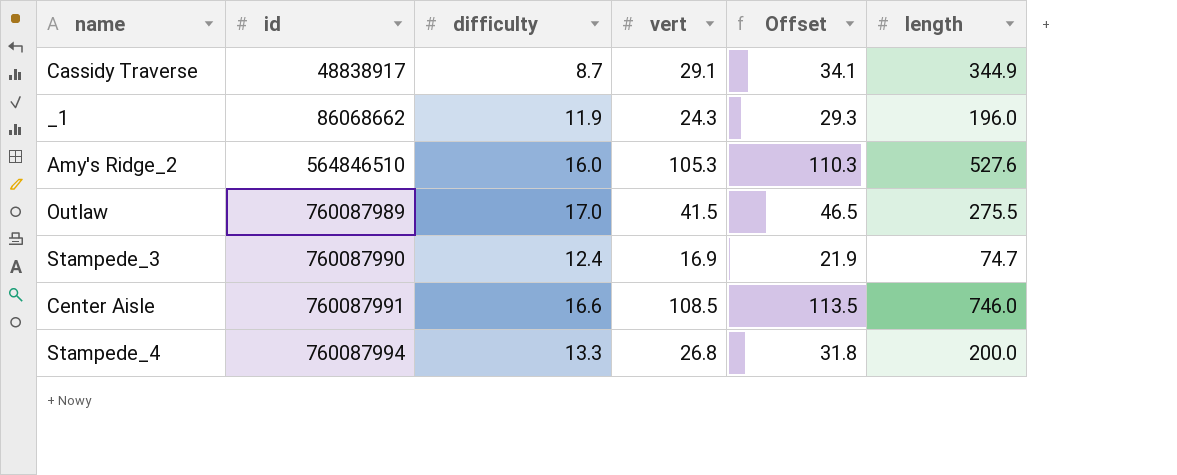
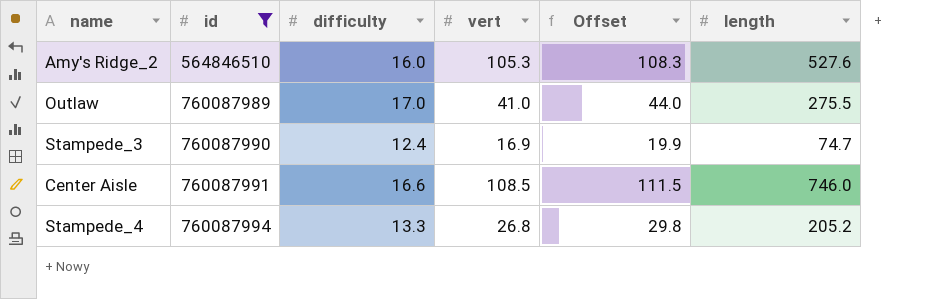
filter: none -> id >= 564846510
column Offset | formula: [vert] + 5 -> [vert] + 3
Outlaw | vert: 41.5 -> 41.0
Stampede_4 | length: 200.0 -> 205.2

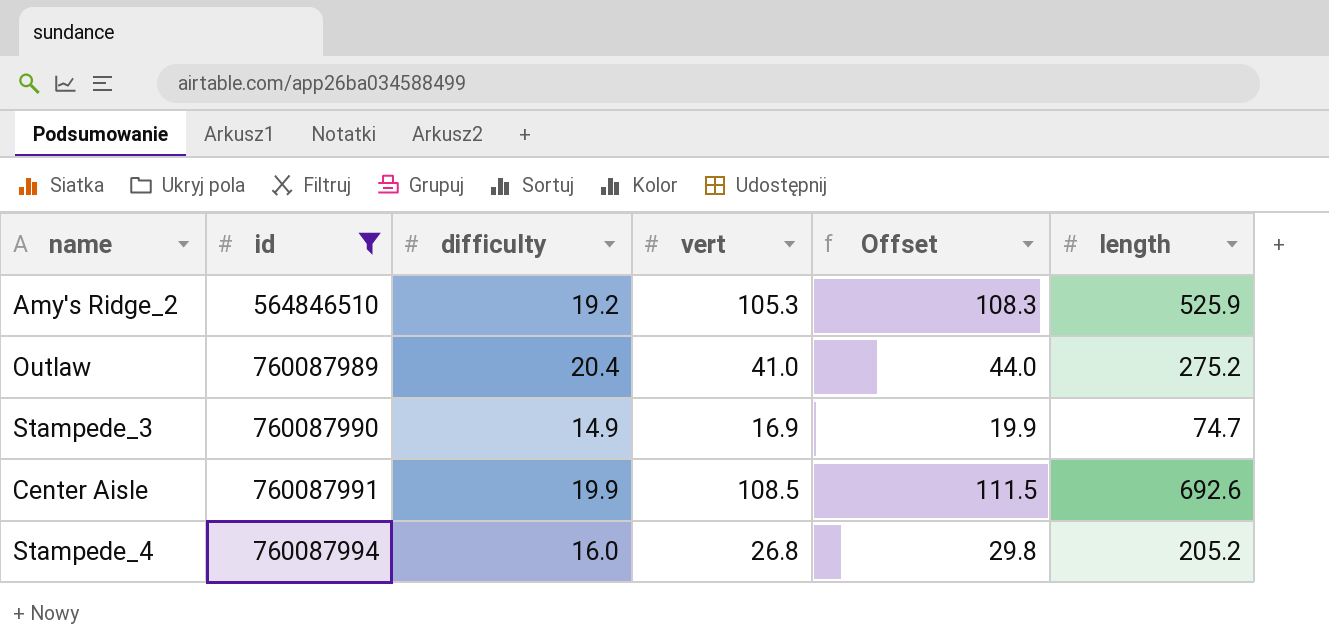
Amy's Ridge_2 | difficulty: 16.0 -> 19.2
Amy's Ridge_2 | length: 527.6 -> 525.9
Outlaw | difficulty: 17.0 -> 20.4
Outlaw | length: 275.5 -> 275.2
Stampede_3 | difficulty: 12.4 -> 14.9
Center Aisle | difficulty: 16.6 -> 19.9
Center Aisle | length: 746.0 -> 692.6
Stampede_4 | difficulty: 13.3 -> 16.0

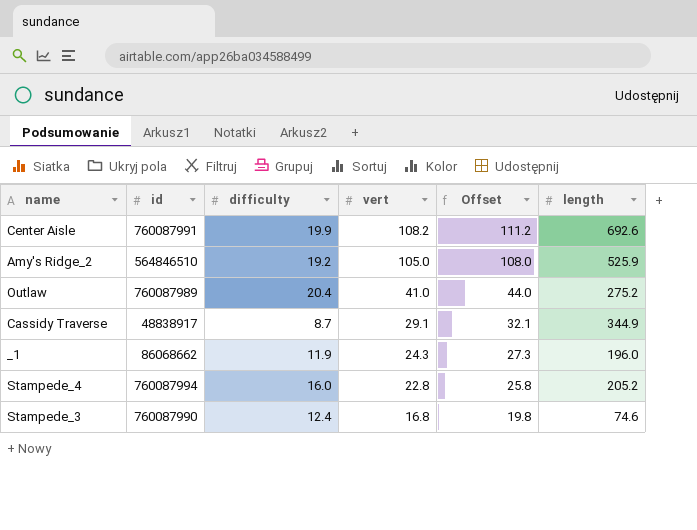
filter: id >= 564846510 -> none
row order: id ascending -> vert descending
Center Aisle | vert: 108.5 -> 108.2
Center Aisle | Offset: 111.5 -> 111.2
Amy's Ridge_2 | vert: 105.3 -> 105.0
Amy's Ridge_2 | Offset: 108.3 -> 108.0
Stampede_4 | vert: 26.8 -> 22.8
Stampede_4 | Offset: 29.8 -> 25.8
Stampede_3 | difficulty: 14.9 -> 12.4
Stampede_3 | vert: 16.9 -> 16.8
Stampede_3 | Offset: 19.9 -> 19.8
Stampede_3 | length: 74.7 -> 74.6

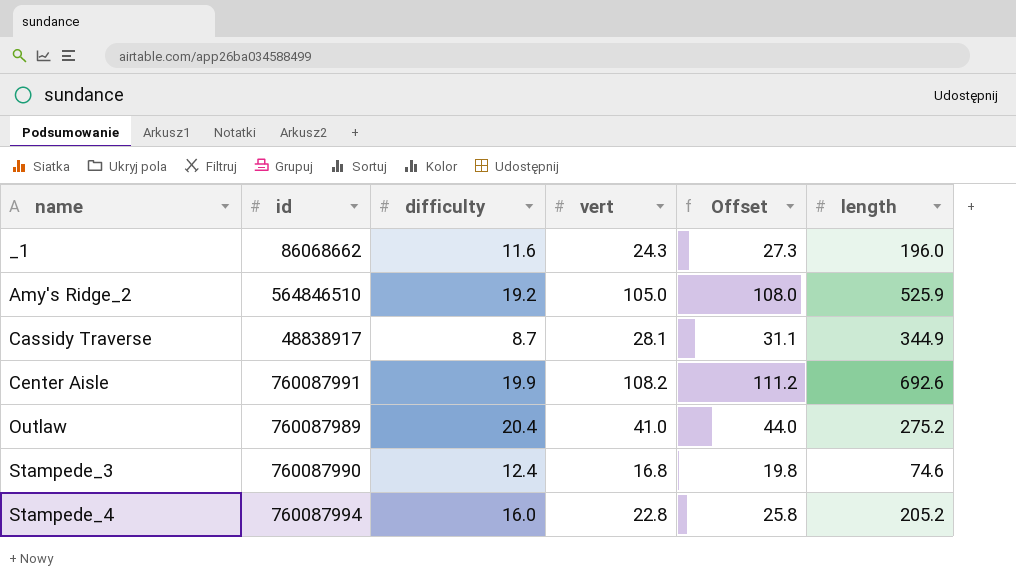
row order: vert descending -> name ascending
_1 | difficulty: 11.9 -> 11.6
Cassidy Traverse | vert: 29.1 -> 28.1
Cassidy Traverse | Offset: 32.1 -> 31.1

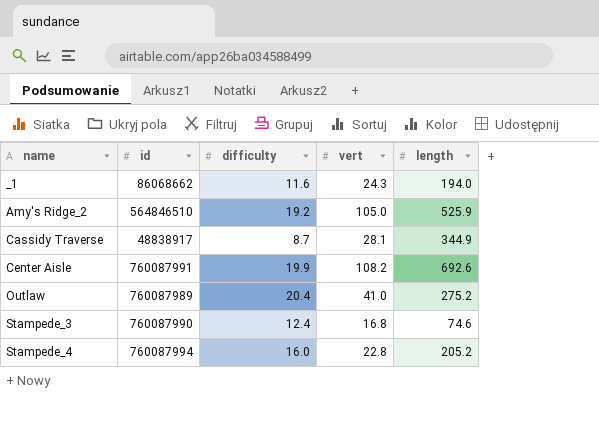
column Offset | formula: [vert] + 3 -> none
_1 | length: 196.0 -> 194.0

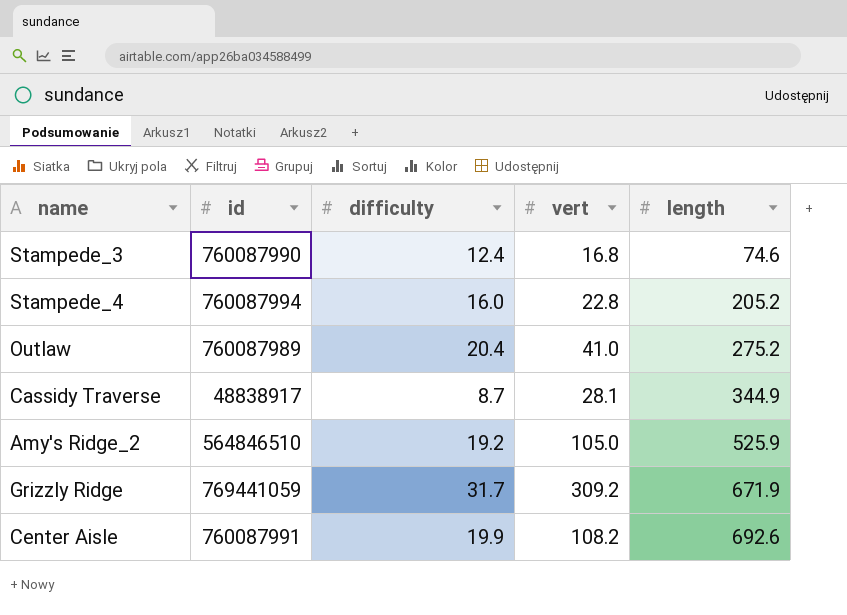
row order: name ascending -> length ascending
row _1: 86068662 | 11.6 | 24.3 | 194.0 -> none
row Grizzly Ridge: none -> 769441059 | 31.7 | 309.2 | 671.9

